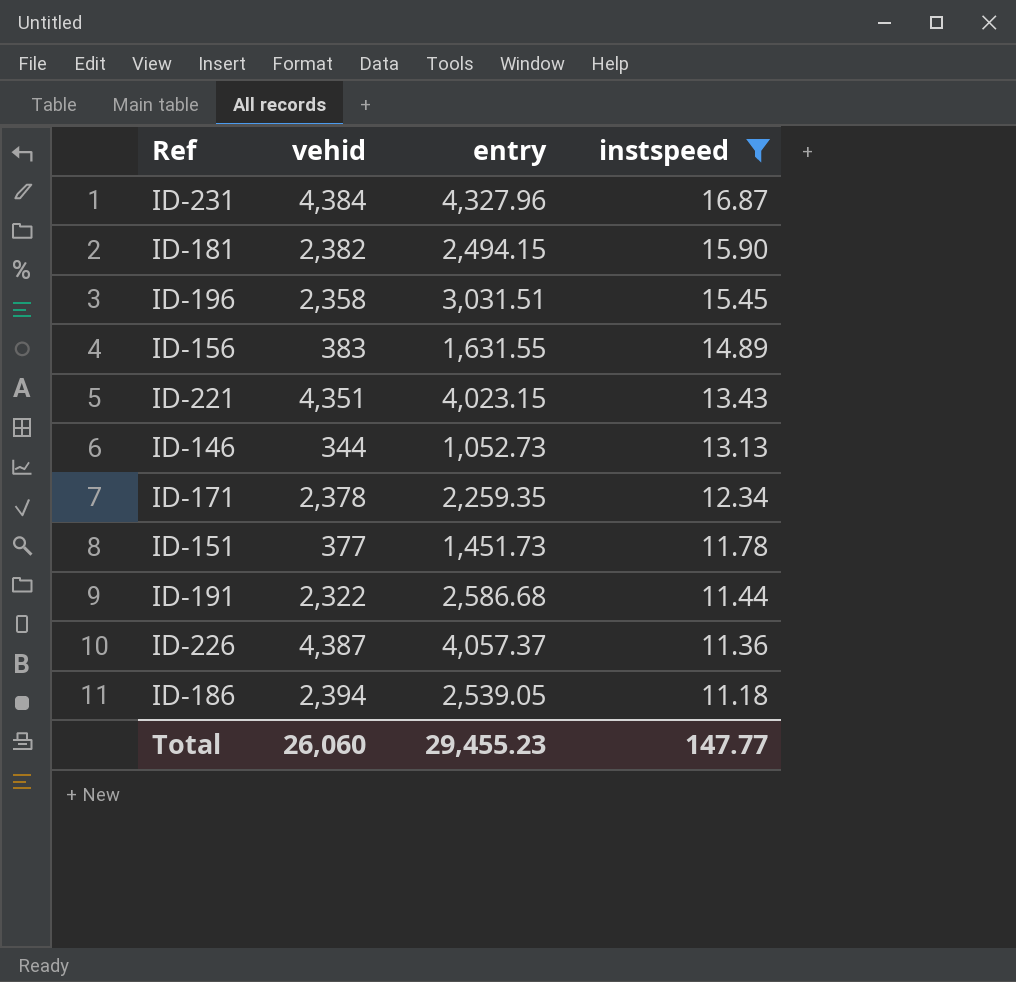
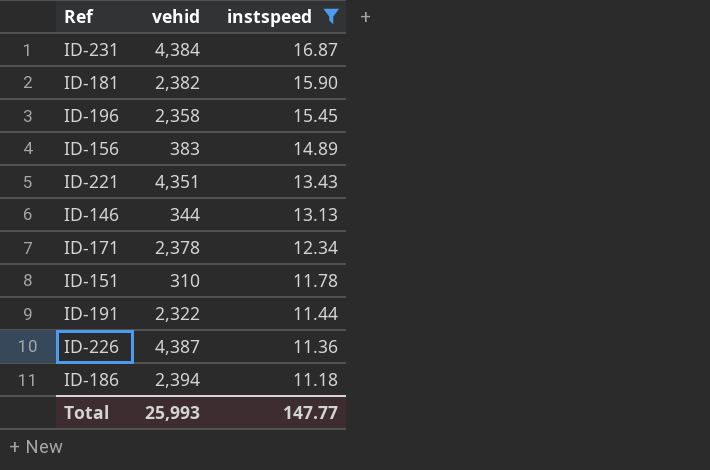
column entry | position: 3 -> none
ID-151 | vehid: 377 -> 310
Total | vehid: 26,060 -> 25,993

